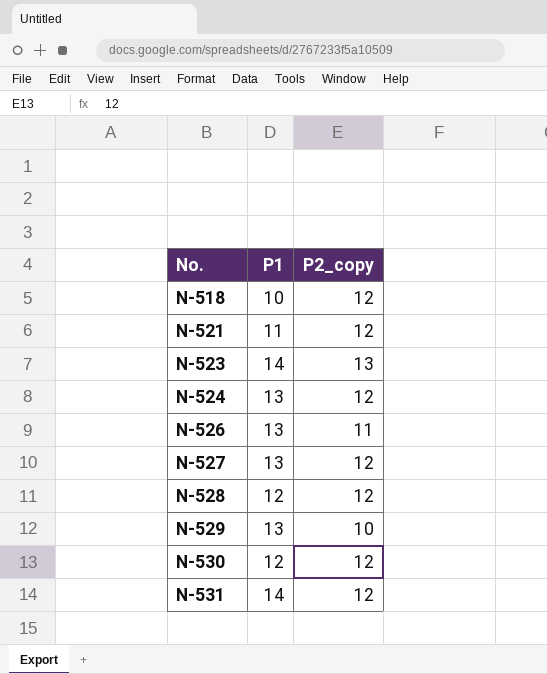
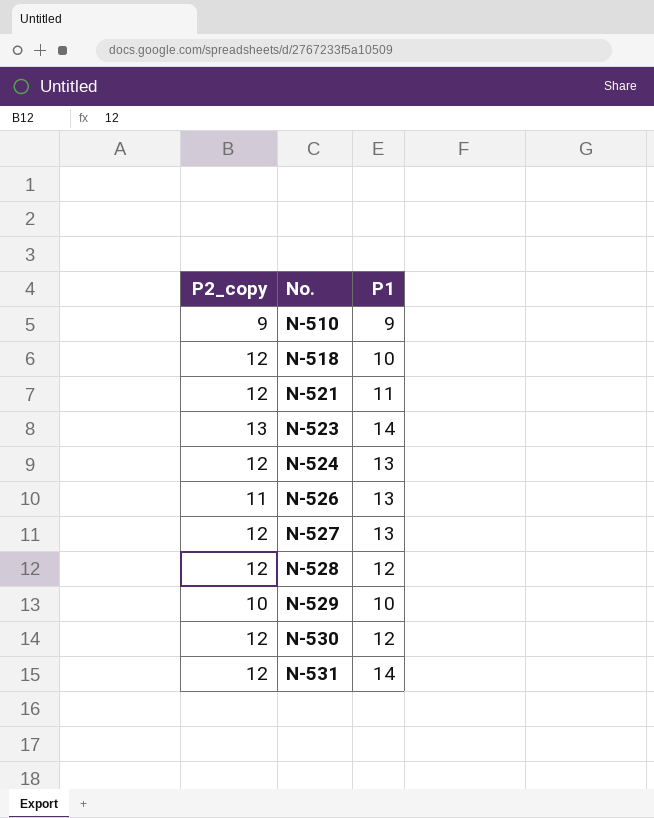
column P2_copy | position: 3 -> 1
row N-510: none -> 9 | 9
N-529 | P1: 13 -> 10

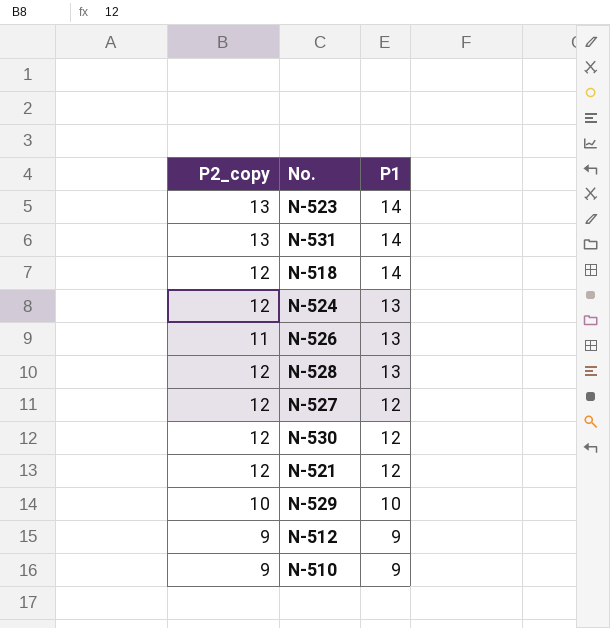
row order: No. ascending -> P1 descending
N-531 | P2_copy: 12 -> 13
N-518 | P1: 10 -> 14
N-528 | P1: 12 -> 13
N-527 | P1: 13 -> 12
N-521 | P1: 11 -> 12
row N-512: none -> 9 | 9

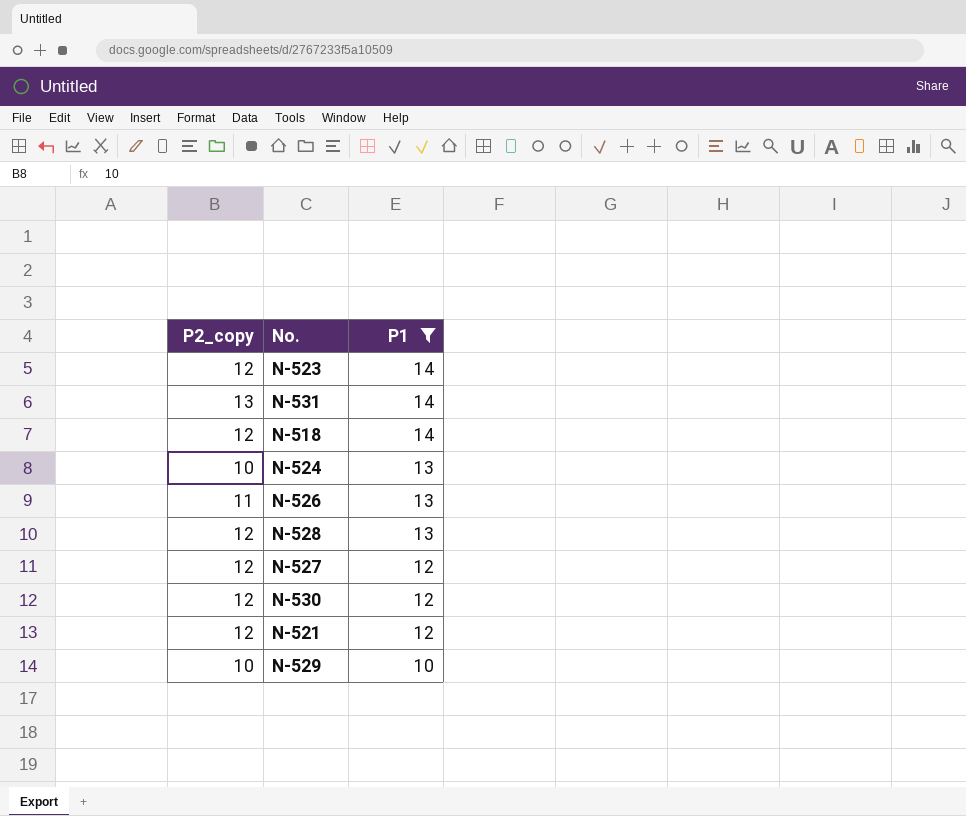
filter: none -> P1 != 9
N-523 | P2_copy: 13 -> 12
N-524 | P2_copy: 12 -> 10

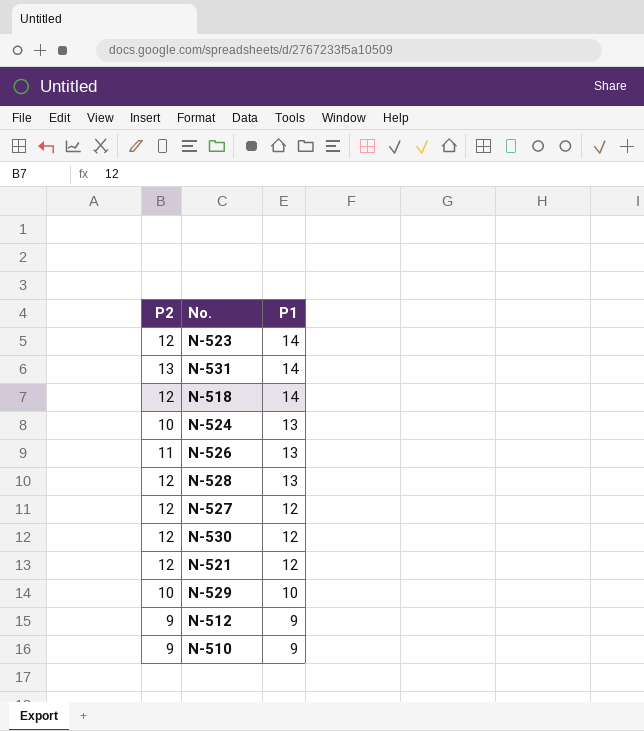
filter: P1 != 9 -> none
column name: P2_copy -> P2

